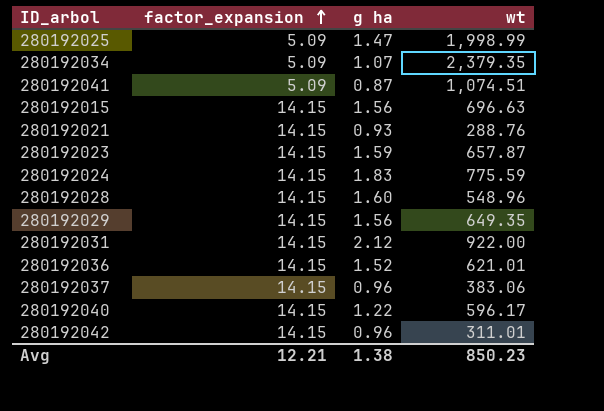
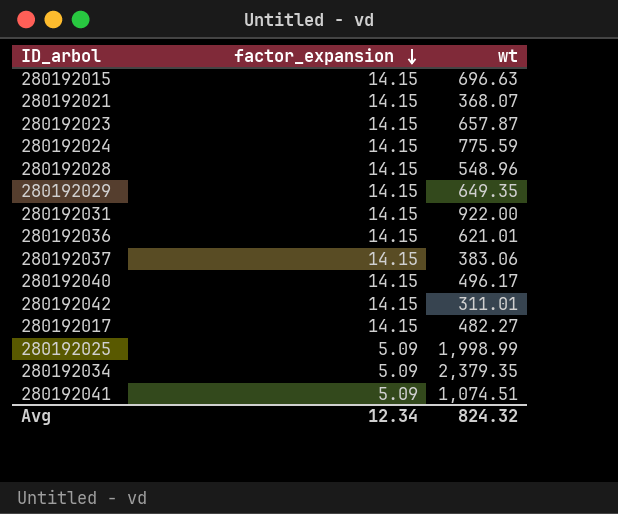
row order: factor_expansion ascending -> factor_expansion descending
column g ha | position: 3 -> none
280192021 | wt: 288.76 -> 368.07
280192040 | wt: 596.17 -> 496.17
row 280192017: none -> 14.15 | 482.27
Avg | factor_expansion: 12.21 -> 12.34
Avg | wt: 850.23 -> 824.32

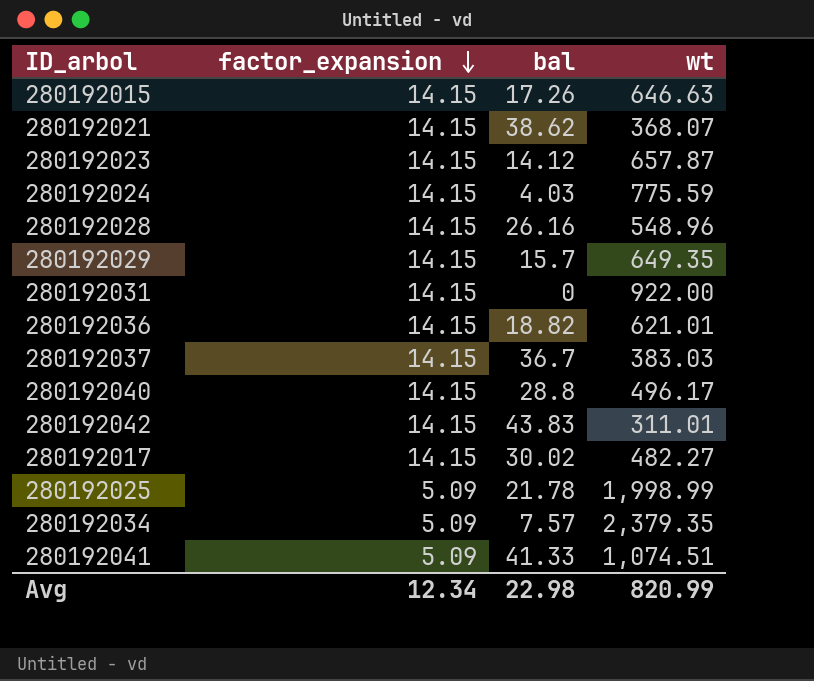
column bal | position: none -> 3
280192015 | wt: 696.63 -> 646.63
280192037 | wt: 383.06 -> 383.03
Avg | wt: 824.32 -> 820.99

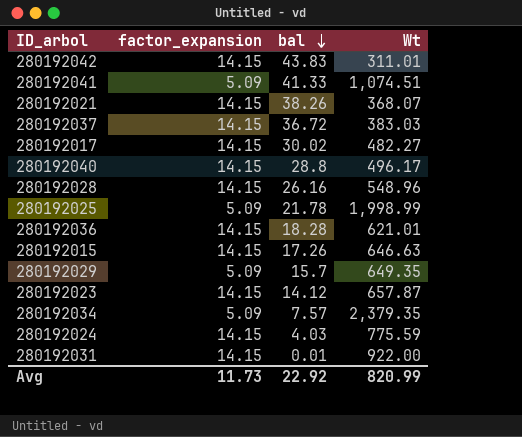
row order: factor_expansion descending -> bal descending
column name: wt -> Wt
280192021 | bal: 38.62 -> 38.26
280192037 | bal: 36.7 -> 36.72
280192036 | bal: 18.82 -> 18.28
280192029 | factor_expansion: 14.15 -> 5.09
280192031 | bal: 0 -> 0.01
Avg | factor_expansion: 12.34 -> 11.73
Avg | bal: 22.98 -> 22.92

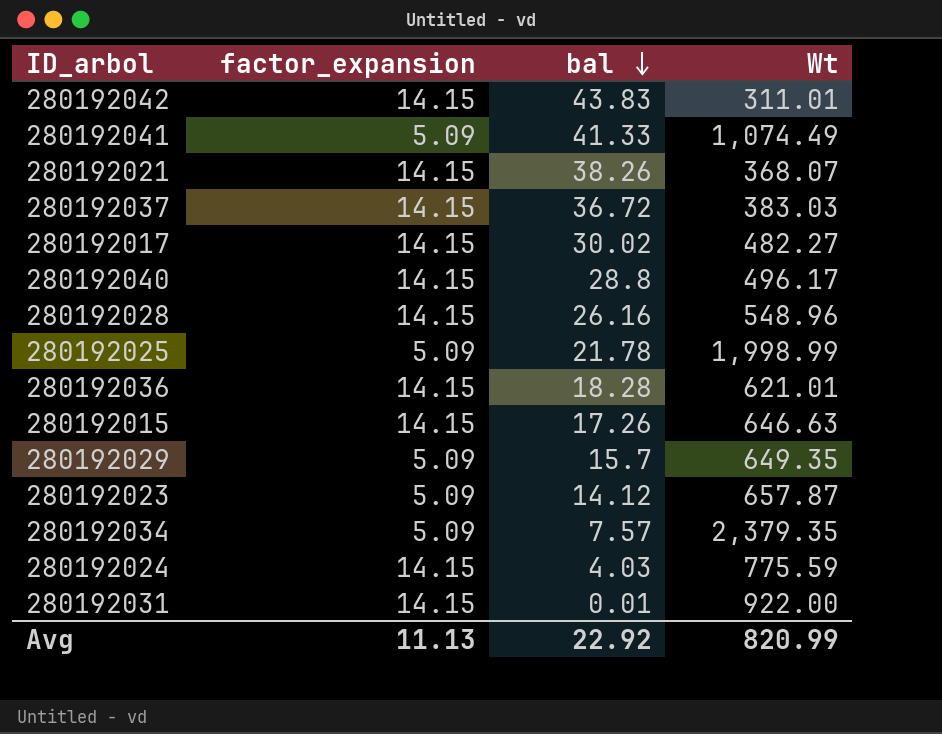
280192041 | Wt: 1,074.51 -> 1,074.49
280192023 | factor_expansion: 14.15 -> 5.09
Avg | factor_expansion: 11.73 -> 11.13

